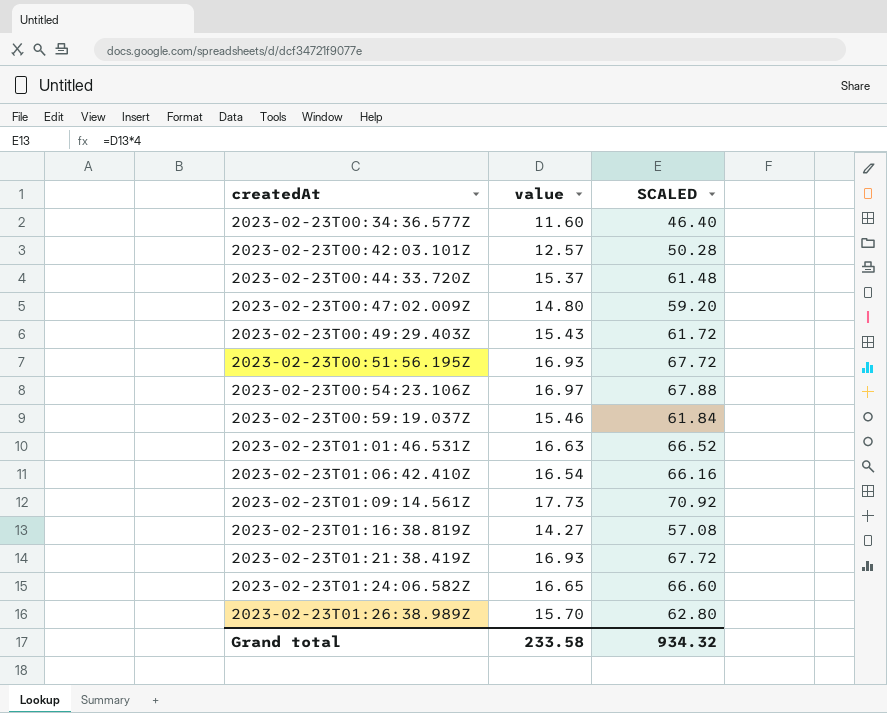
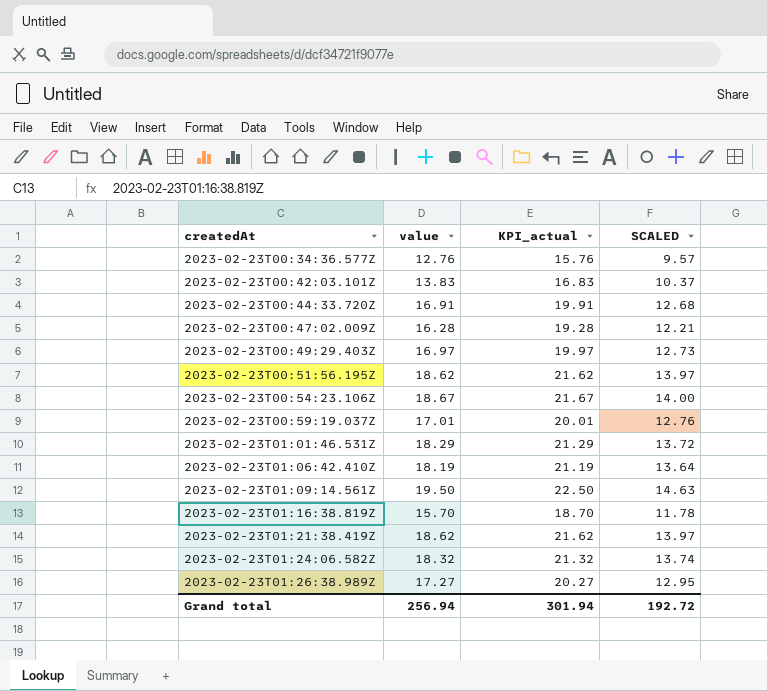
column KPI_actual | formula: none -> [value] + 3
column SCALED | formula: [value] * 4 -> [value] * 0.75
2023-02-23T00:34:36.577Z | value: 11.60 -> 12.76
2023-02-23T00:42:03.101Z | value: 12.57 -> 13.83
2023-02-23T00:44:33.720Z | value: 15.37 -> 16.91
2023-02-23T00:47:02.009Z | value: 14.80 -> 16.28
2023-02-23T00:49:29.403Z | value: 15.43 -> 16.97
2023-02-23T00:51:56.195Z | value: 16.93 -> 18.62
2023-02-23T00:54:23.106Z | value: 16.97 -> 18.67
2023-02-23T00:59:19.037Z | value: 15.46 -> 17.01
2023-02-23T01:01:46.531Z | value: 16.63 -> 18.29
2023-02-23T01:06:42.410Z | value: 16.54 -> 18.19
2023-02-23T01:09:14.561Z | value: 17.73 -> 19.50
2023-02-23T01:16:38.819Z | value: 14.27 -> 15.70
2023-02-23T01:21:38.419Z | value: 16.93 -> 18.62
2023-02-23T01:24:06.582Z | value: 16.65 -> 18.32
2023-02-23T01:26:38.989Z | value: 15.70 -> 17.27
Grand total | value: 233.58 -> 256.94
Grand total | SCALED: 934.32 -> 192.72

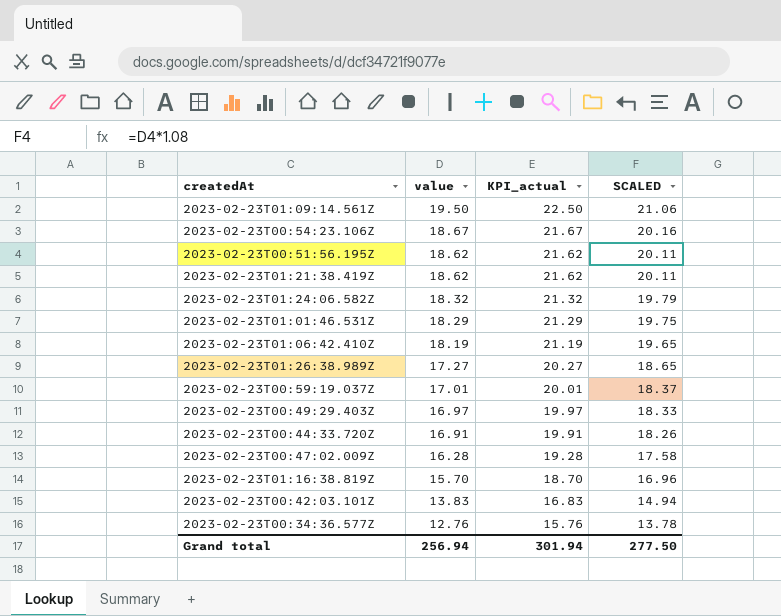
row order: createdAt ascending -> value descending
column SCALED | formula: [value] * 0.75 -> [value] * 1.08
Grand total | SCALED: 192.72 -> 277.50

